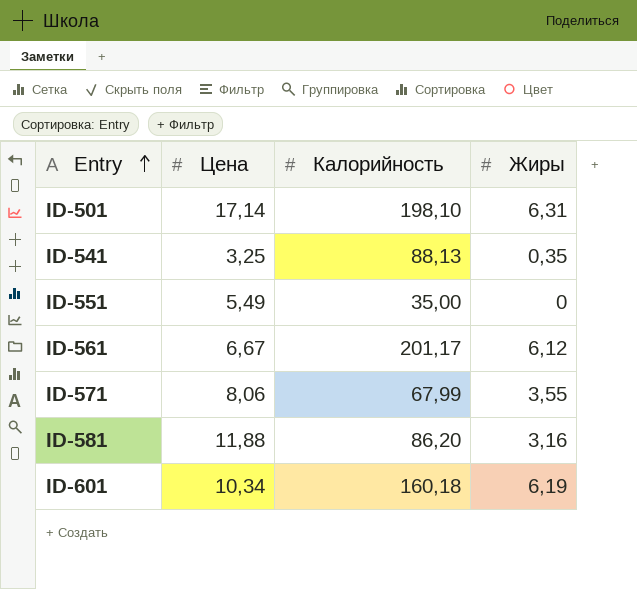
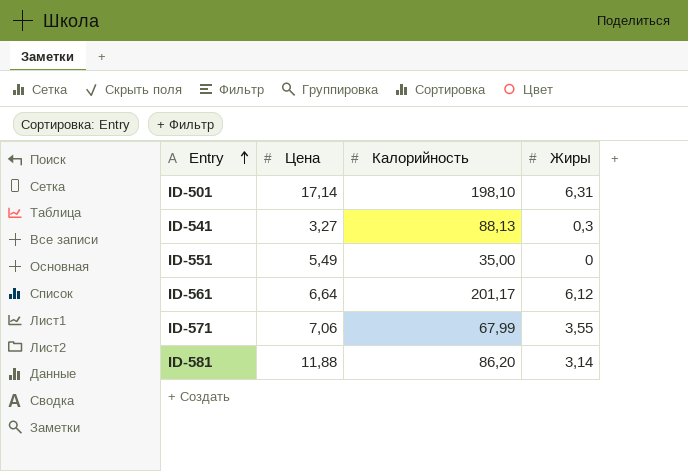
row ID-601: 10,34 | 160,18 | 6,19 -> none
ID-541 | Цена: 3,25 -> 3,27
ID-541 | Жиры: 0,35 -> 0,3
ID-561 | Цена: 6,67 -> 6,64
ID-571 | Цена: 8,06 -> 7,06
ID-581 | Жиры: 3,16 -> 3,14

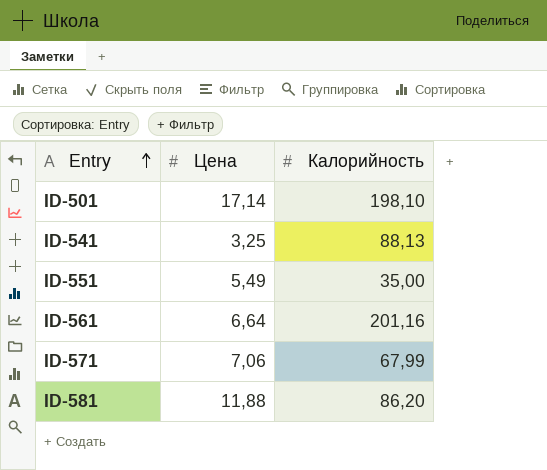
column Жиры | position: 4 -> none
ID-541 | Цена: 3,27 -> 3,25
ID-561 | Калорийность: 201,17 -> 201,16

